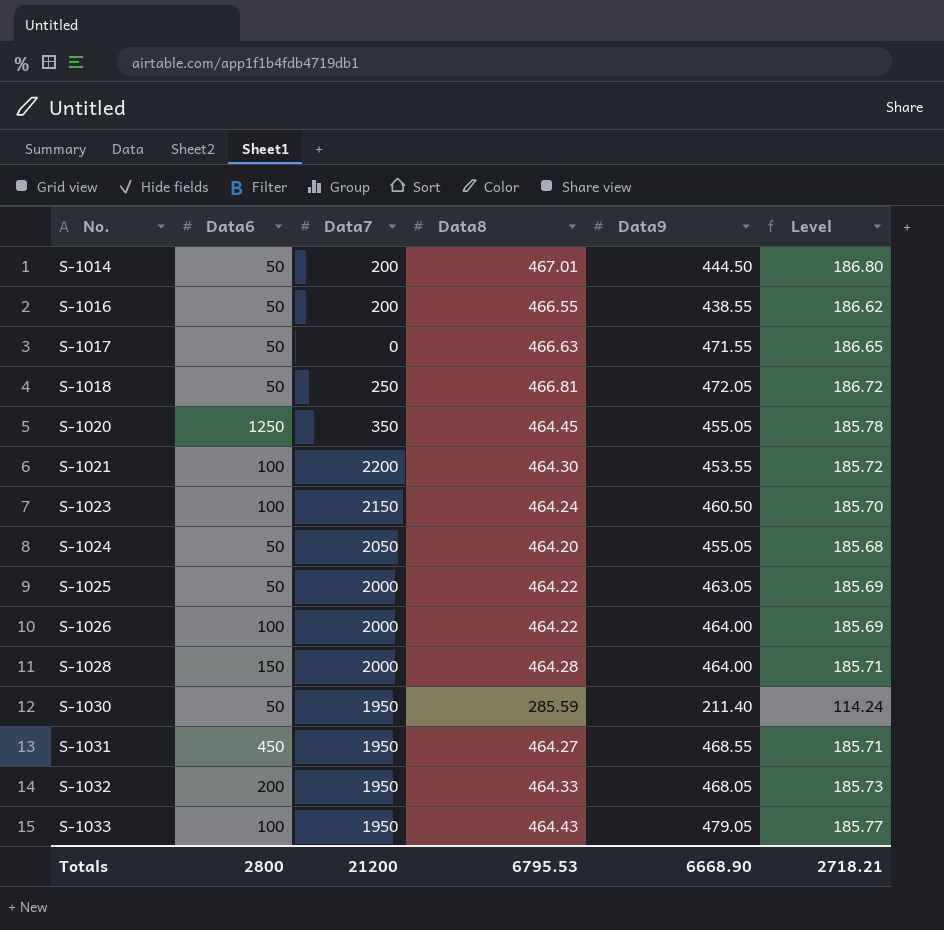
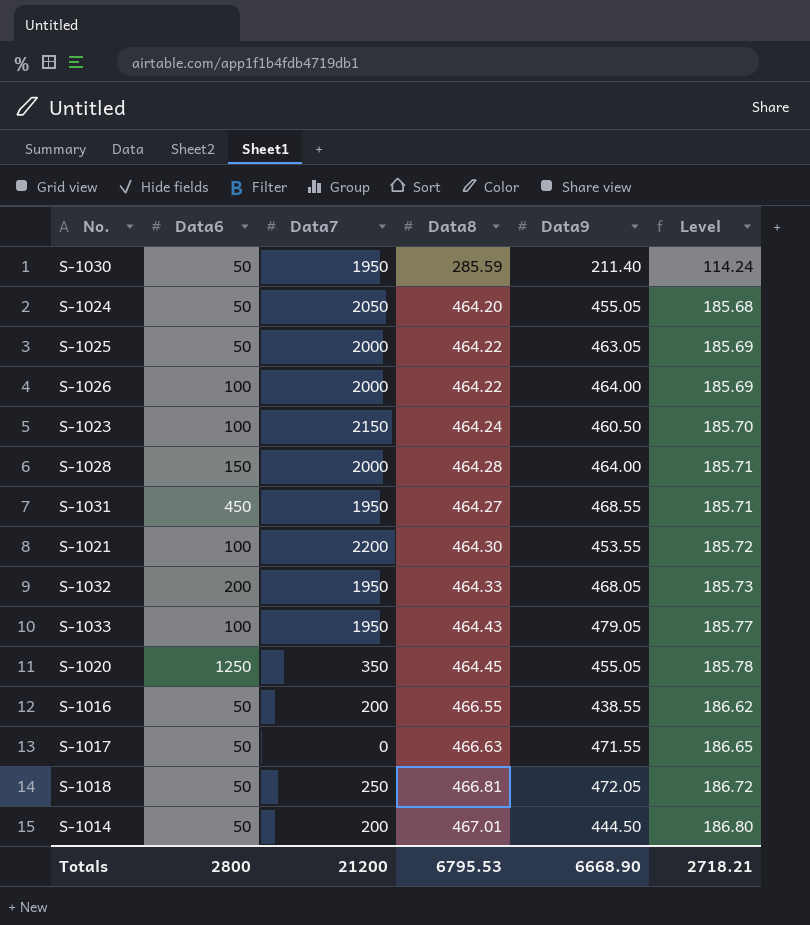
row order: No. ascending -> Level ascending

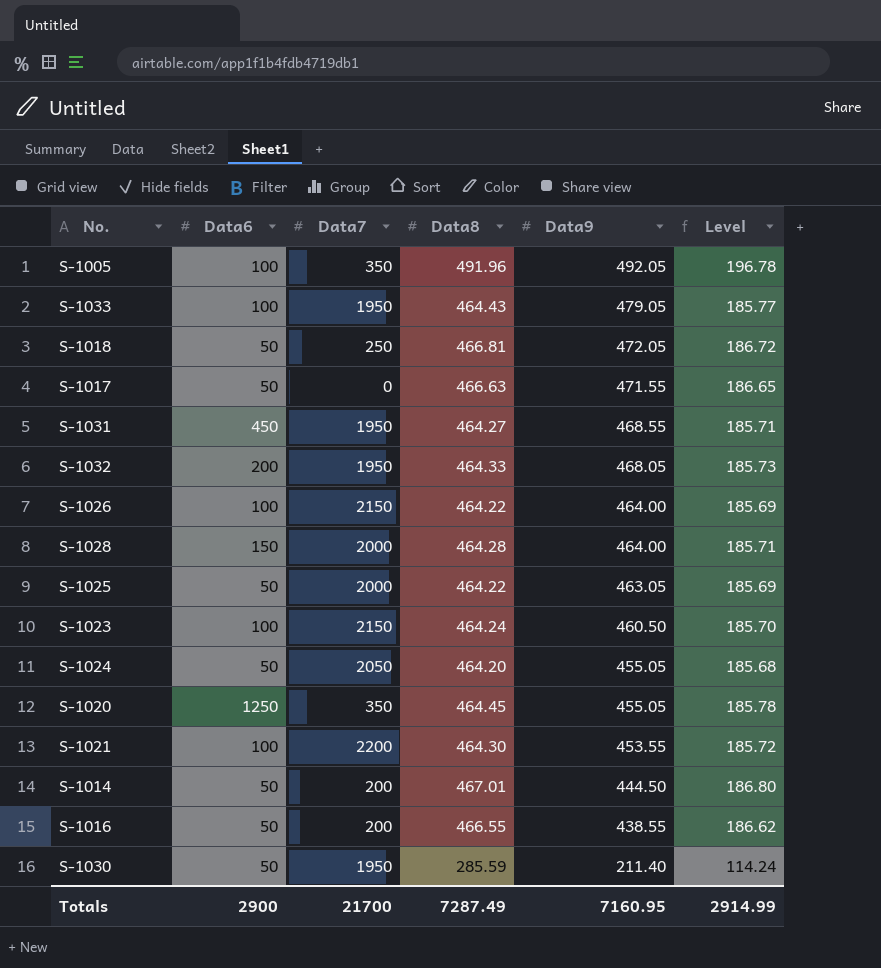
row order: Level ascending -> Data9 descending
row S-1005: none -> 100 | 350 | 491.96 | 492.05 | 196.78
S-1026 | Data7: 2000 -> 2150
Totals | Data6: 2800 -> 2900
Totals | Data7: 21200 -> 21700
Totals | Data8: 6795.53 -> 7287.49
Totals | Data9: 6668.90 -> 7160.95
Totals | Level: 2718.21 -> 2914.99

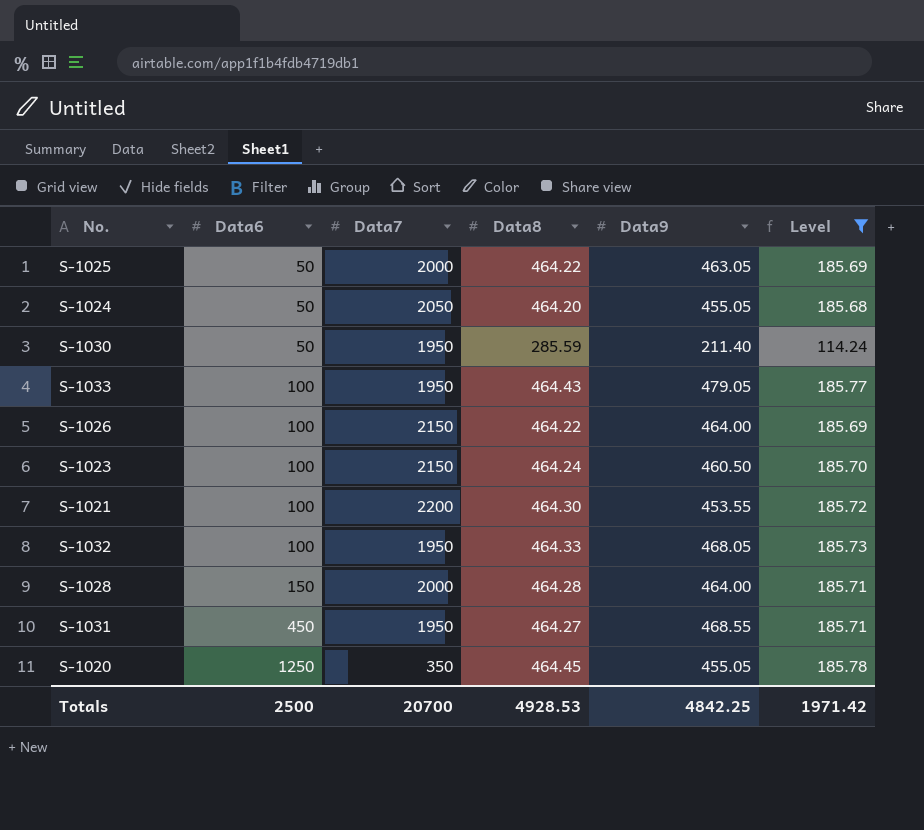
filter: none -> Level <= 185.78
row order: Data9 descending -> Data6 ascending
S-1032 | Data6: 200 -> 100
Totals | Data6: 2900 -> 2500
Totals | Data7: 21700 -> 20700
Totals | Data8: 7287.49 -> 4928.53
Totals | Data9: 7160.95 -> 4842.25
Totals | Level: 2914.99 -> 1971.42

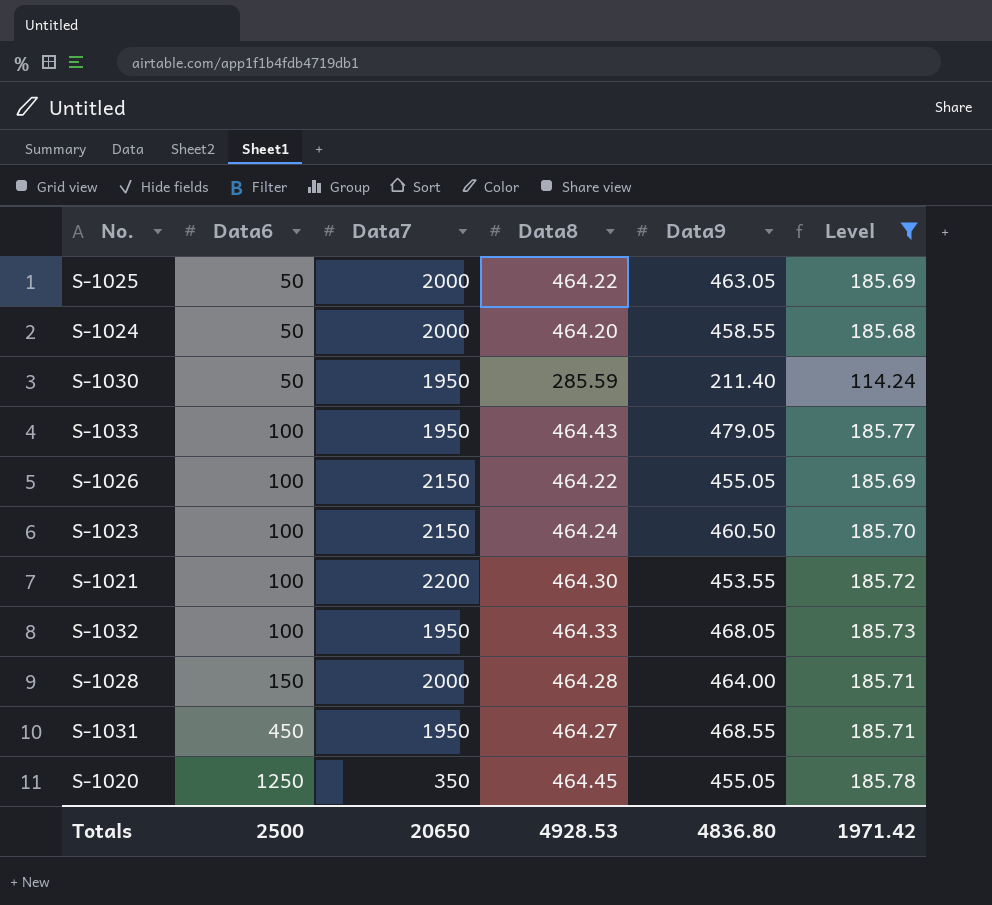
S-1024 | Data7: 2050 -> 2000
S-1024 | Data9: 455.05 -> 458.55
S-1026 | Data9: 464.00 -> 455.05
Totals | Data7: 20700 -> 20650
Totals | Data9: 4842.25 -> 4836.80

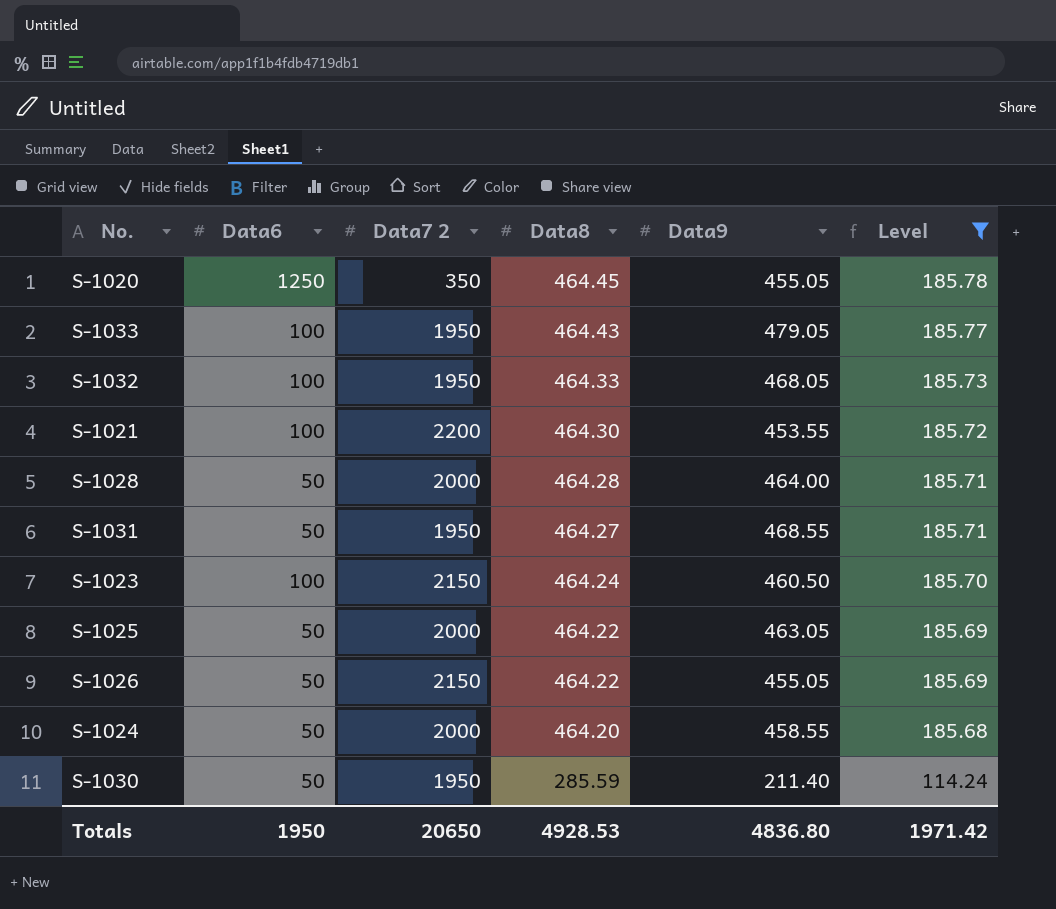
row order: Data6 ascending -> Data8 descending
column name: Data7 -> Data7 2
S-1028 | Data6: 150 -> 50
S-1031 | Data6: 450 -> 50
S-1026 | Data6: 100 -> 50
Totals | Data6: 2500 -> 1950

